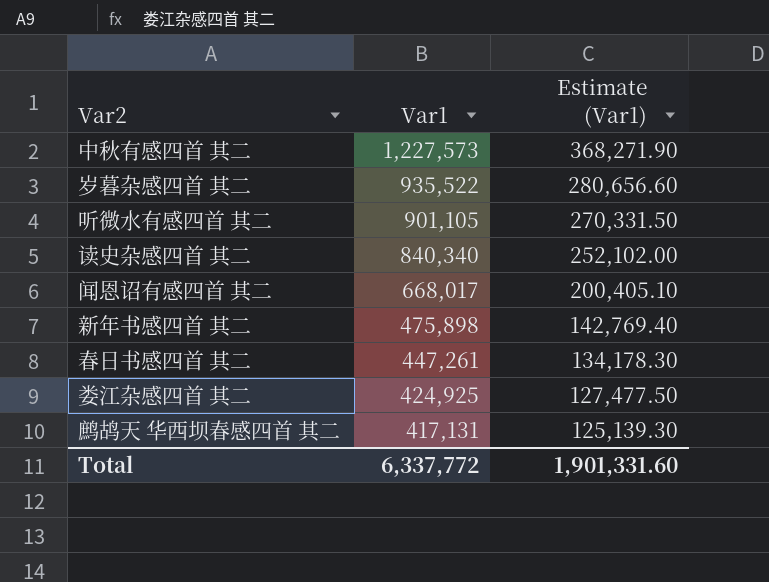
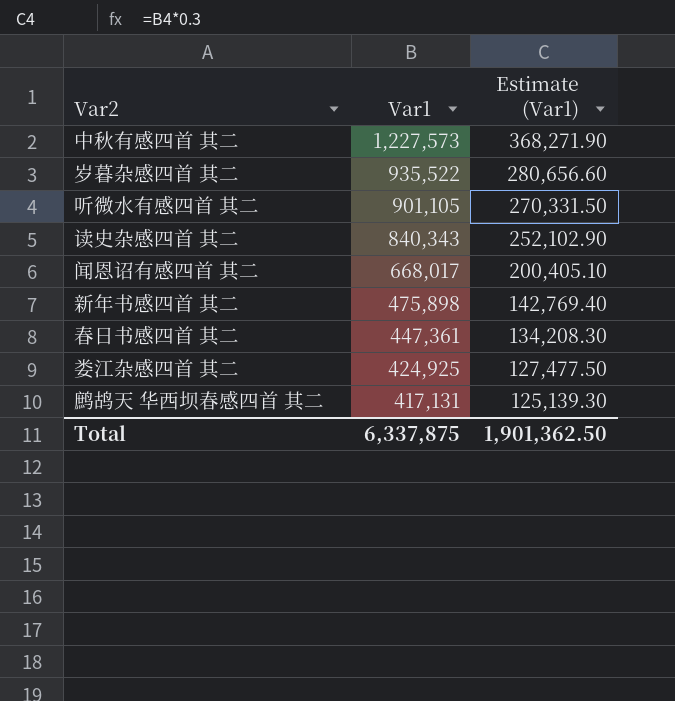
读史杂感四首 其二 | Var1: 840,340 -> 840,343
读史杂感四首 其二 | Estimate (Var1): 252,102.00 -> 252,102.90
春日书感四首 其二 | Var1: 447,261 -> 447,361
春日书感四首 其二 | Estimate (Var1): 134,178.30 -> 134,208.30
Total | Var1: 6,337,772 -> 6,337,875
Total | Estimate (Var1): 1,901,331.60 -> 1,901,362.50

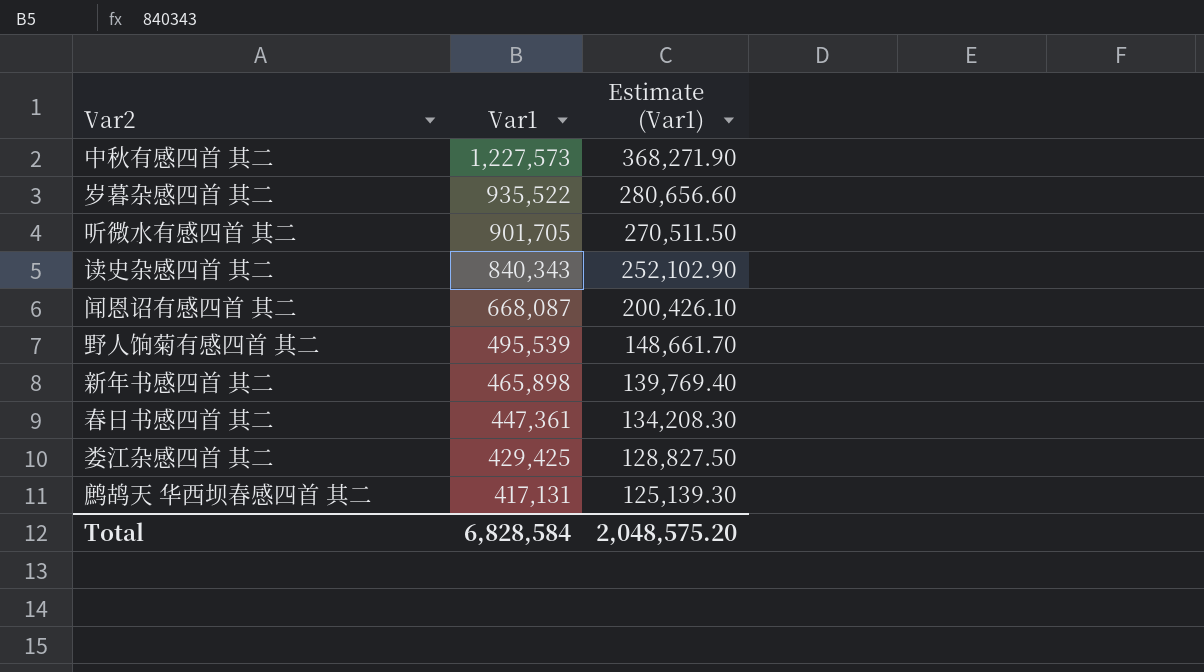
听微水有感四首 其二 | Var1: 901,105 -> 901,705
听微水有感四首 其二 | Estimate (Var1): 270,331.50 -> 270,511.50
闻恩诏有感四首 其二 | Var1: 668,017 -> 668,087
闻恩诏有感四首 其二 | Estimate (Var1): 200,405.10 -> 200,426.10
row 野人饷菊有感四首 其二: none -> 495,539 | 148,661.70
新年书感四首 其二 | Var1: 475,898 -> 465,898
新年书感四首 其二 | Estimate (Var1): 142,769.40 -> 139,769.40
娄江杂感四首 其二 | Var1: 424,925 -> 429,425
娄江杂感四首 其二 | Estimate (Var1): 127,477.50 -> 128,827.50
Total | Var1: 6,337,875 -> 6,828,584
Total | Estimate (Var1): 1,901,362.50 -> 2,048,575.20

